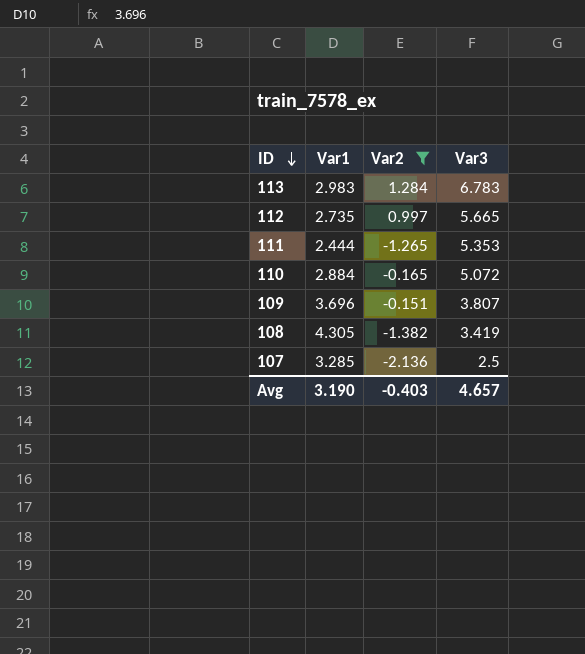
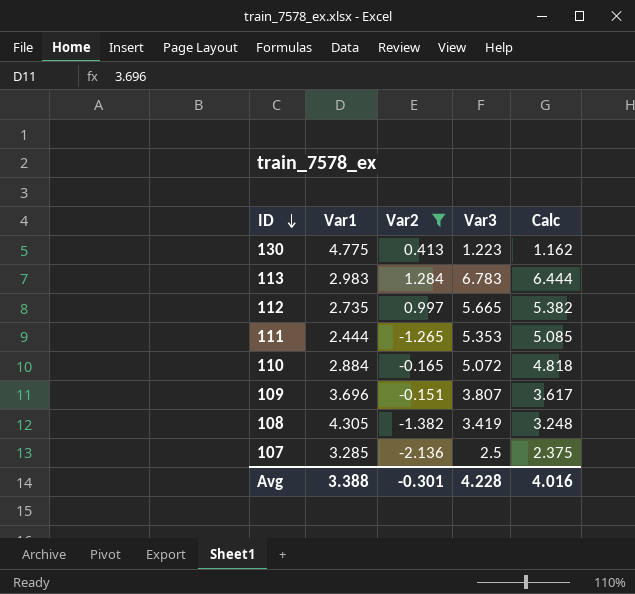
column Calc | formula: none -> [Var3] * 0.95
row 130: none -> 4.775 | 0.413 | 1.223 | 1.162
Avg | Var1: 3.190 -> 3.388
Avg | Var2: -0.403 -> -0.301
Avg | Var3: 4.657 -> 4.228

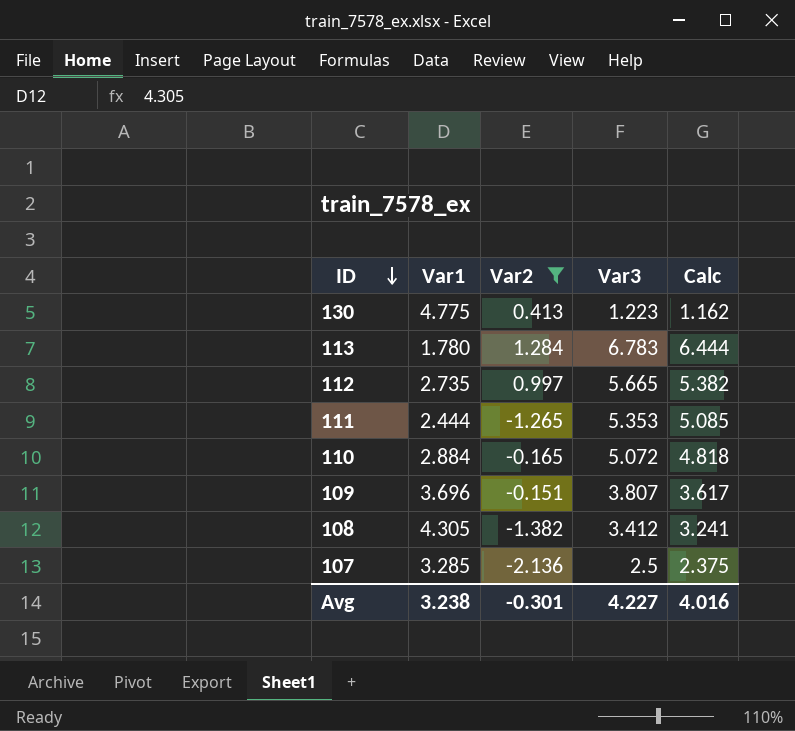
113 | Var1: 2.983 -> 1.780
108 | Var3: 3.419 -> 3.412
108 | Calc: 3.248 -> 3.241
Avg | Var1: 3.388 -> 3.238
Avg | Var3: 4.228 -> 4.227

